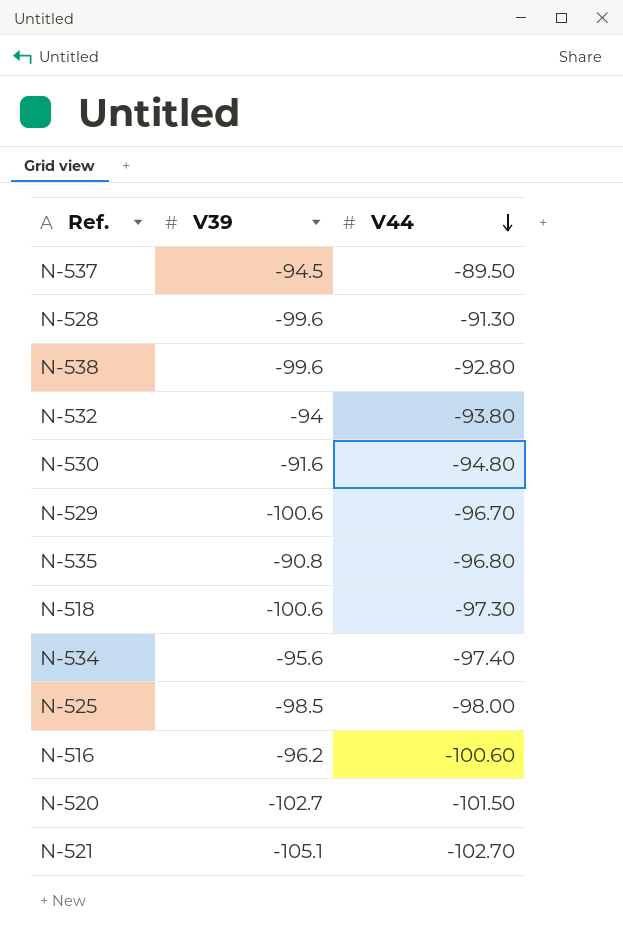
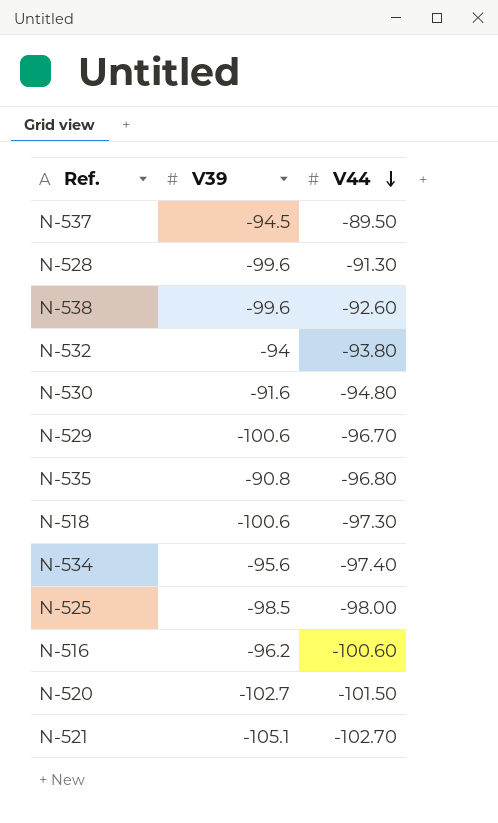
N-538 | V44: -92.80 -> -92.60

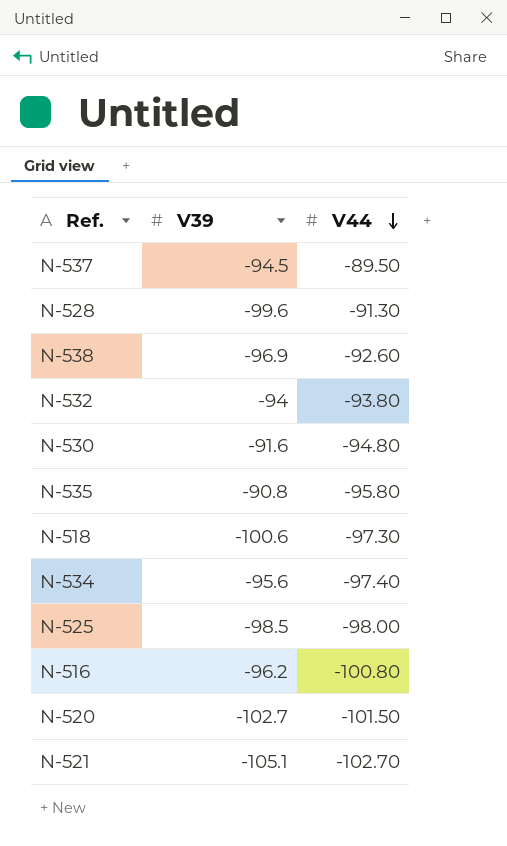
row N-529: -100.6 | -96.70 -> none
N-538 | V39: -99.6 -> -96.9
N-535 | V44: -96.80 -> -95.80
N-516 | V44: -100.60 -> -100.80

